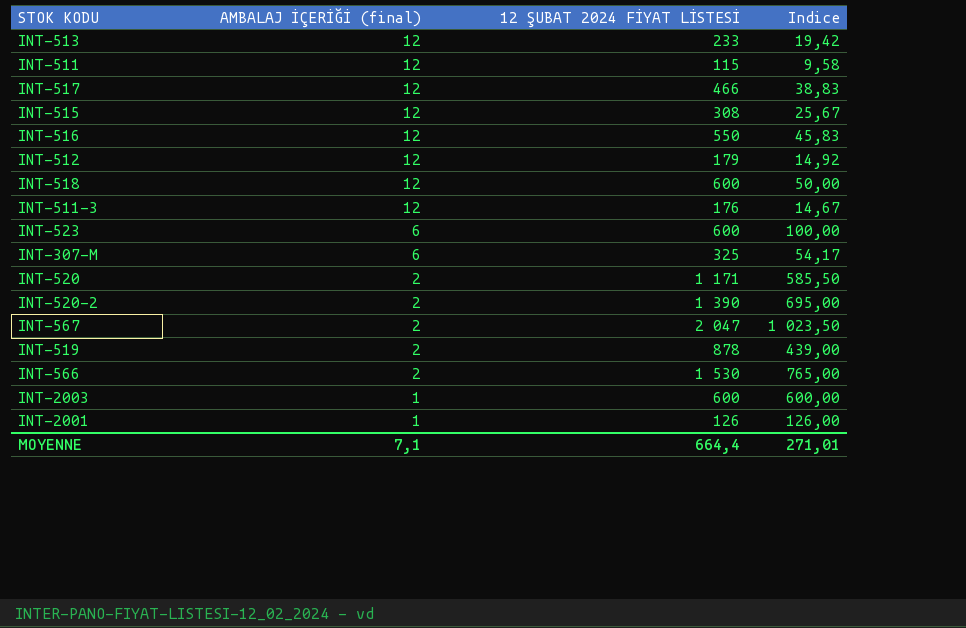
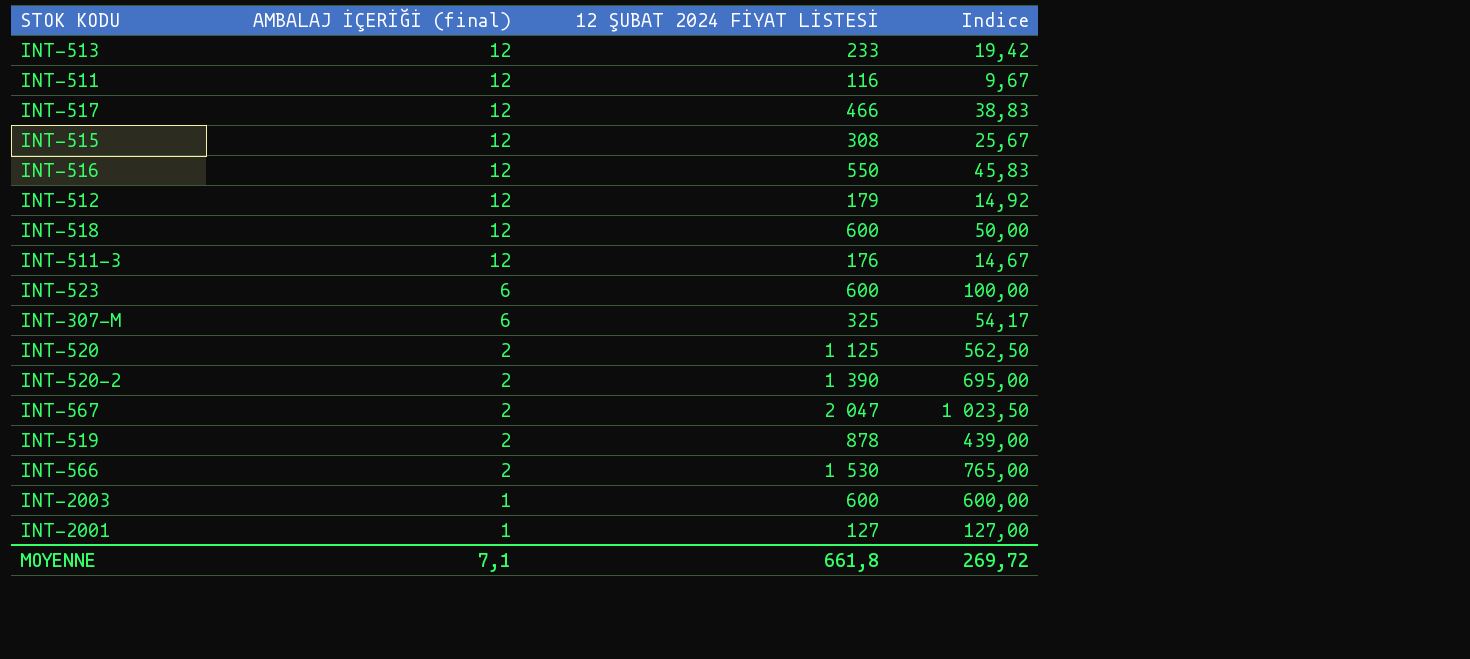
INT-511 | 12 ŞUBAT 2024 FİYAT LİSTESİ: 115 -> 116
INT-511 | Indice: 9,58 -> 9,67
INT-520 | 12 ŞUBAT 2024 FİYAT LİSTESİ: 1 171 -> 1 125
INT-520 | Indice: 585,50 -> 562,50
INT-2001 | 12 ŞUBAT 2024 FİYAT LİSTESİ: 126 -> 127
INT-2001 | Indice: 126,00 -> 127,00
MOYENNE | 12 ŞUBAT 2024 FİYAT LİSTESİ: 664,4 -> 661,8
MOYENNE | Indice: 271,01 -> 269,72

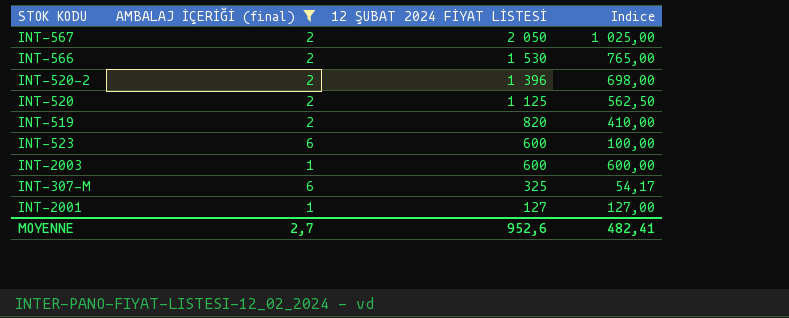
filter: none -> AMBALAJ İÇERİĞİ (final) != 12
row order: AMBALAJ İÇERİĞİ (final) descending -> 12 ŞUBAT 2024 FİYAT LİSTESİ descending
INT-567 | 12 ŞUBAT 2024 FİYAT LİSTESİ: 2 047 -> 2 050
INT-567 | Indice: 1 023,50 -> 1 025,00
INT-520-2 | 12 ŞUBAT 2024 FİYAT LİSTESİ: 1 390 -> 1 396
INT-520-2 | Indice: 695,00 -> 698,00
INT-519 | 12 ŞUBAT 2024 FİYAT LİSTESİ: 878 -> 820
INT-519 | Indice: 439,00 -> 410,00
MOYENNE | AMBALAJ İÇERİĞİ (final): 7,1 -> 2,7
MOYENNE | 12 ŞUBAT 2024 FİYAT LİSTESİ: 661,8 -> 952,6
MOYENNE | Indice: 269,72 -> 482,41

